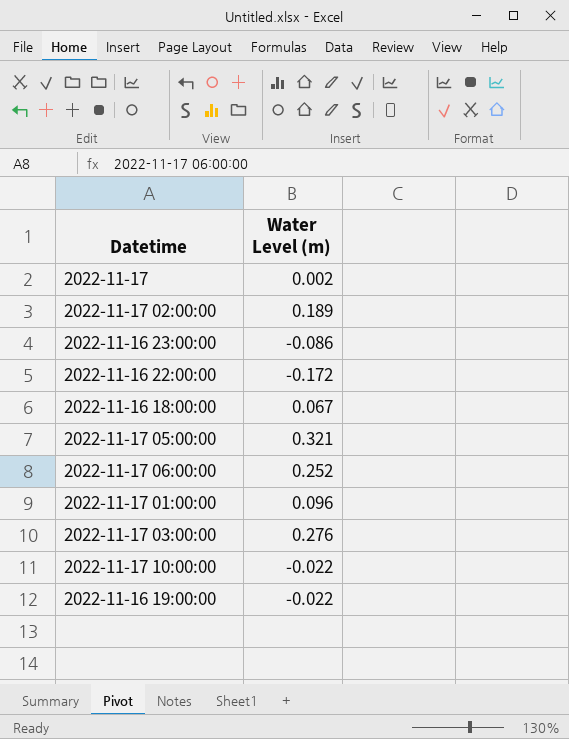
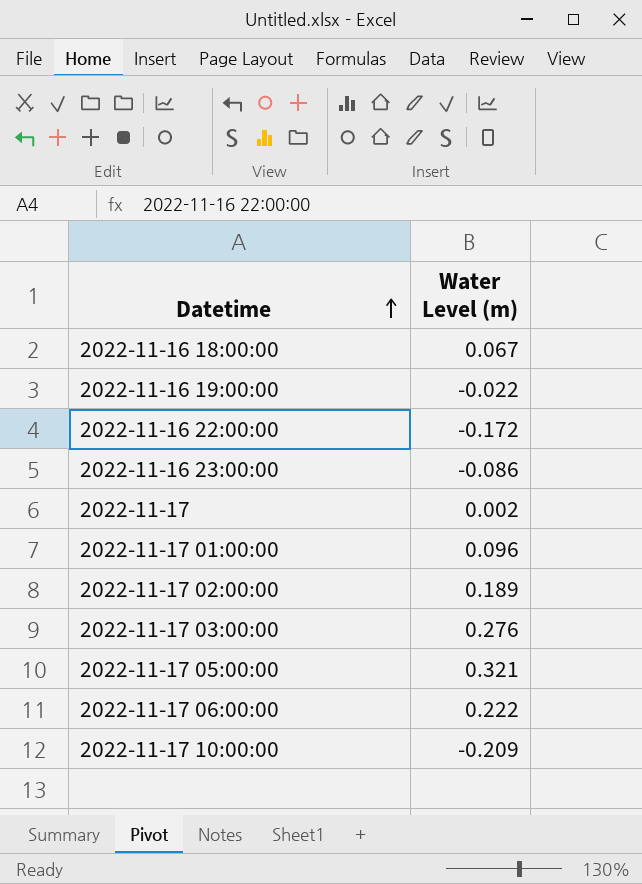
row order: none -> Datetime ascending
2022-11-17 06:00:00 | Water Level (m): 0.252 -> 0.222
2022-11-17 10:00:00 | Water Level (m): -0.022 -> -0.209

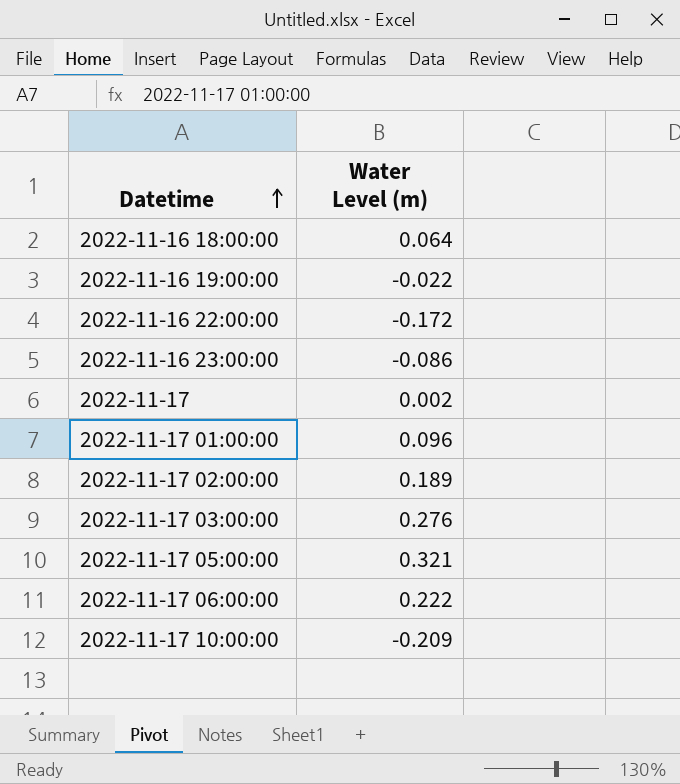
2022-11-16 18:00:00 | Water Level (m): 0.067 -> 0.064

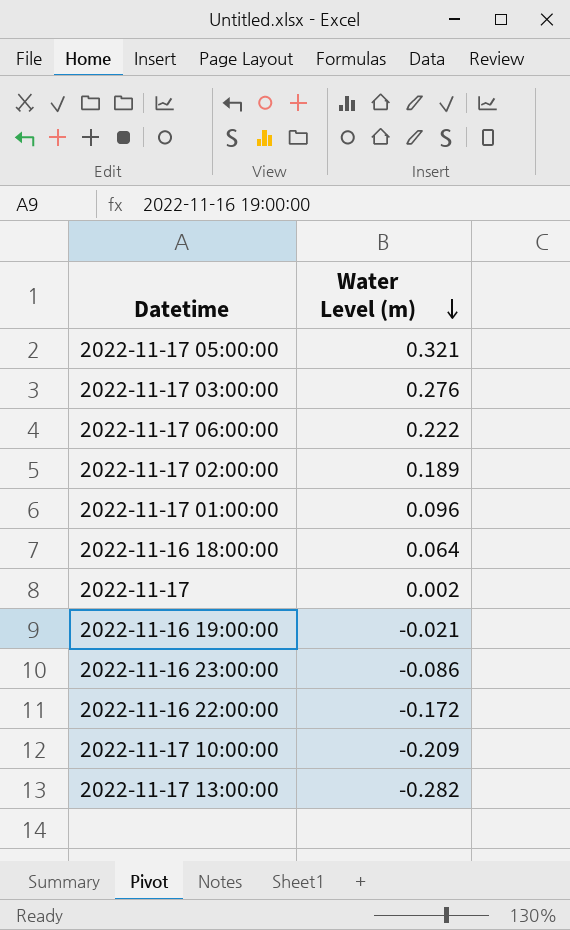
row order: Datetime ascending -> Water Level (m) descending
2022-11-16 19:00:00 | Water Level (m): -0.022 -> -0.021
row 2022-11-17 13:00:00: none -> -0.282

